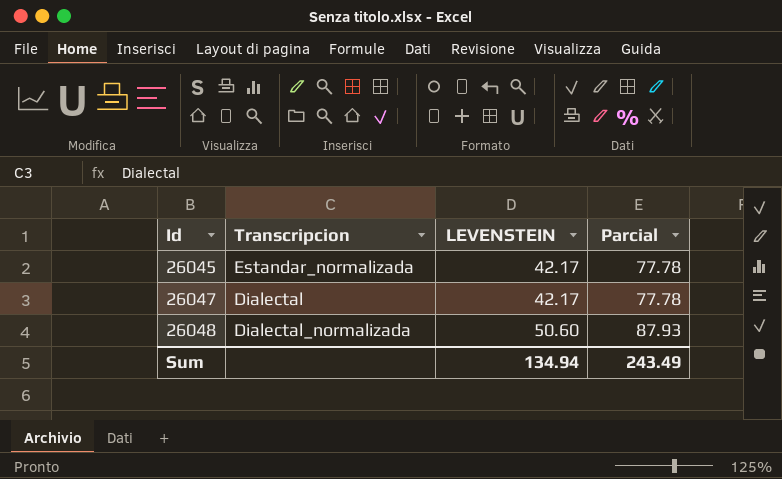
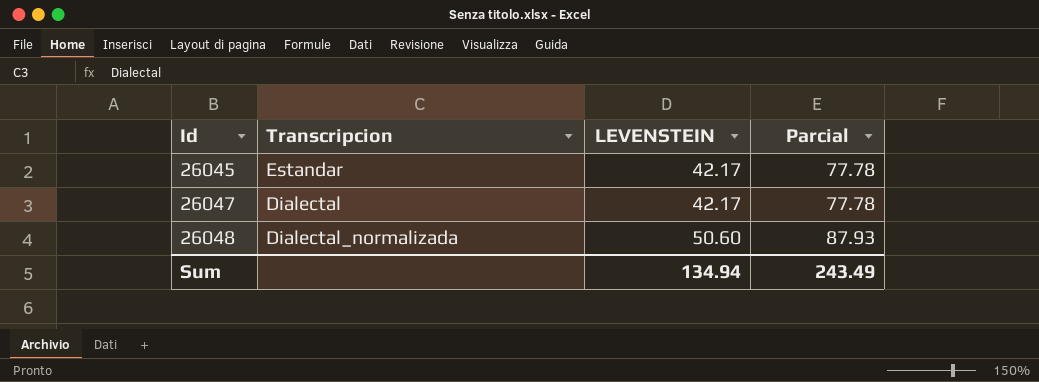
26045 | Transcripcion: Estandar_normalizada -> Estandar

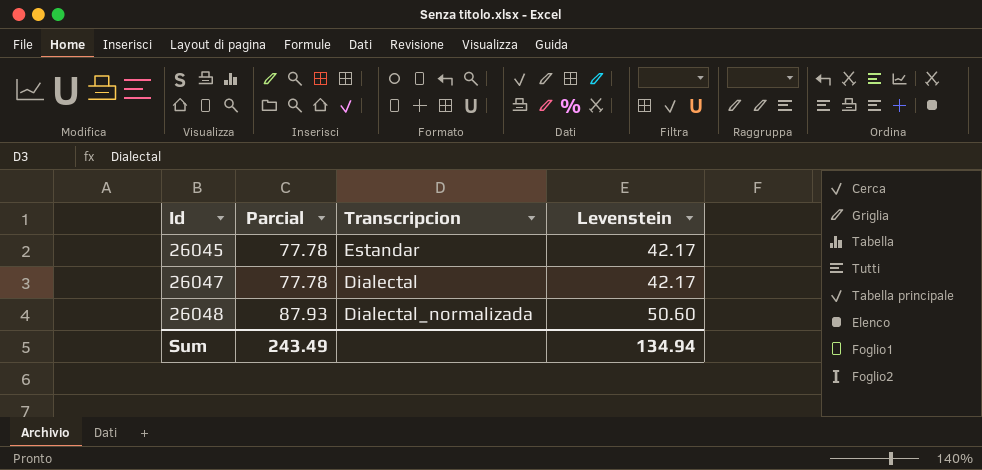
column Parcial | position: 4 -> 2
column name: LEVENSTEIN -> Levenstein

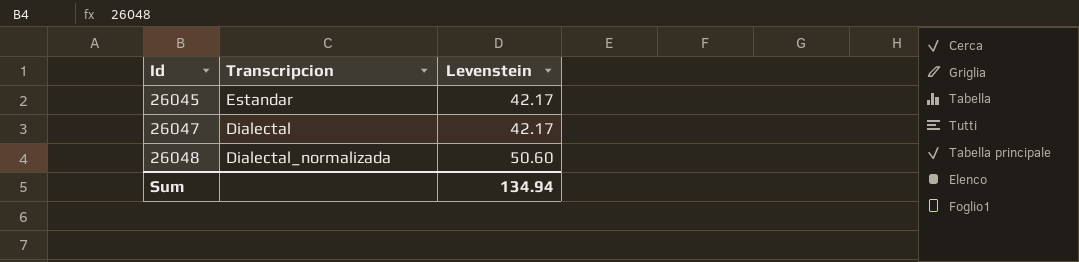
column Parcial | position: 2 -> none

